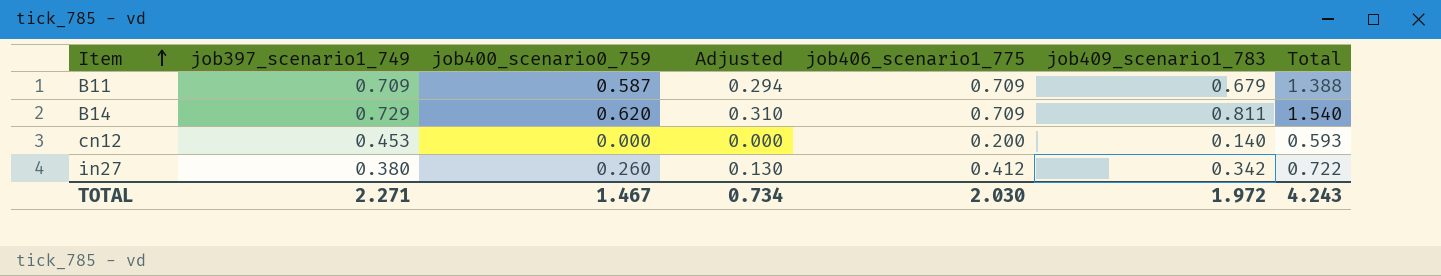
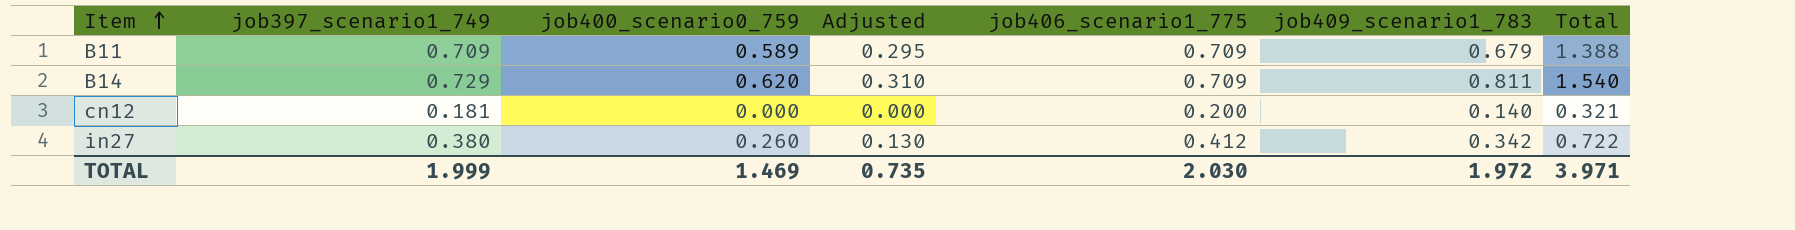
B11 | job400_scenario0_759: 0.587 -> 0.589
B11 | Adjusted: 0.294 -> 0.295
cn12 | job397_scenario1_749: 0.453 -> 0.181
cn12 | Total: 0.593 -> 0.321
TOTAL | job397_scenario1_749: 2.271 -> 1.999
TOTAL | job400_scenario0_759: 1.467 -> 1.469
TOTAL | Adjusted: 0.734 -> 0.735
TOTAL | Total: 4.243 -> 3.971

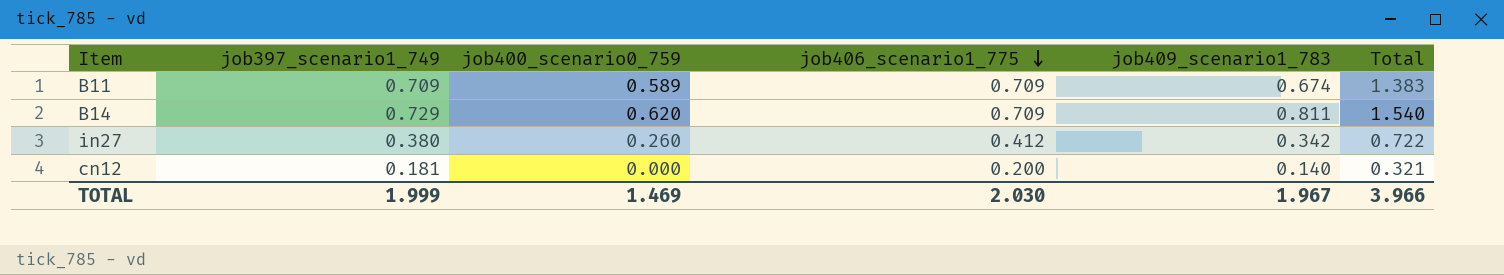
row order: Item ascending -> job406_scenario1_775 descending
column Adjusted | formula: [job400_scenario0_759] * 0.5 -> none
B11 | job409_scenario1_783: 0.679 -> 0.674
B11 | Total: 1.388 -> 1.383
TOTAL | job409_scenario1_783: 1.972 -> 1.967
TOTAL | Total: 3.971 -> 3.966

